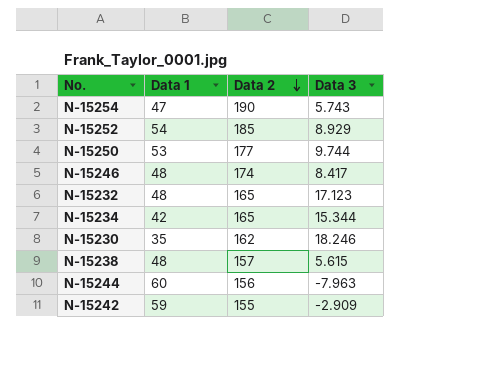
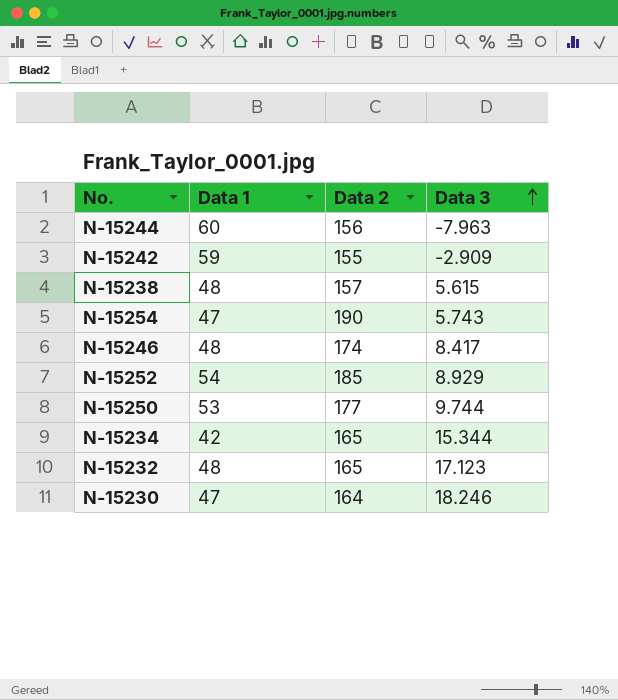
row order: Data 2 descending -> Data 3 ascending
N-15230 | Data 1: 35 -> 47
N-15230 | Data 2: 162 -> 164

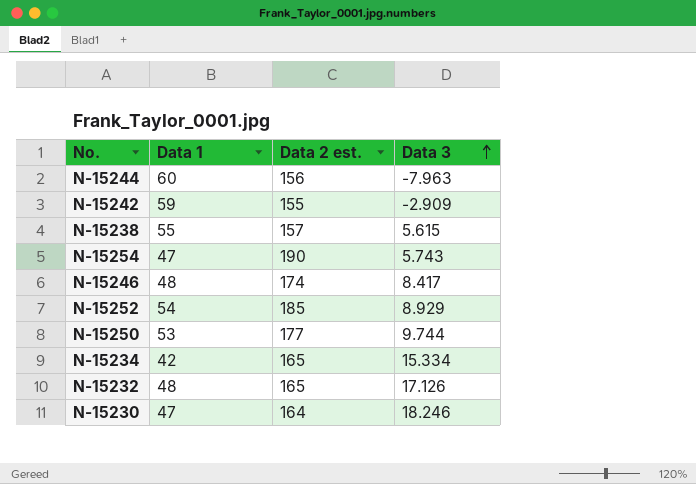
column name: Data 2 -> Data 2 est.
N-15238 | Data 1: 48 -> 55
N-15234 | Data 3: 15.344 -> 15.334
N-15232 | Data 3: 17.123 -> 17.126

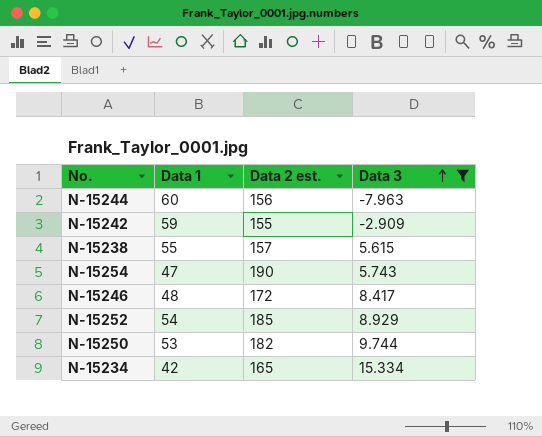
filter: none -> Data 3 <= 15.334
N-15246 | Data 2 est.: 174 -> 172
N-15250 | Data 2 est.: 177 -> 182

